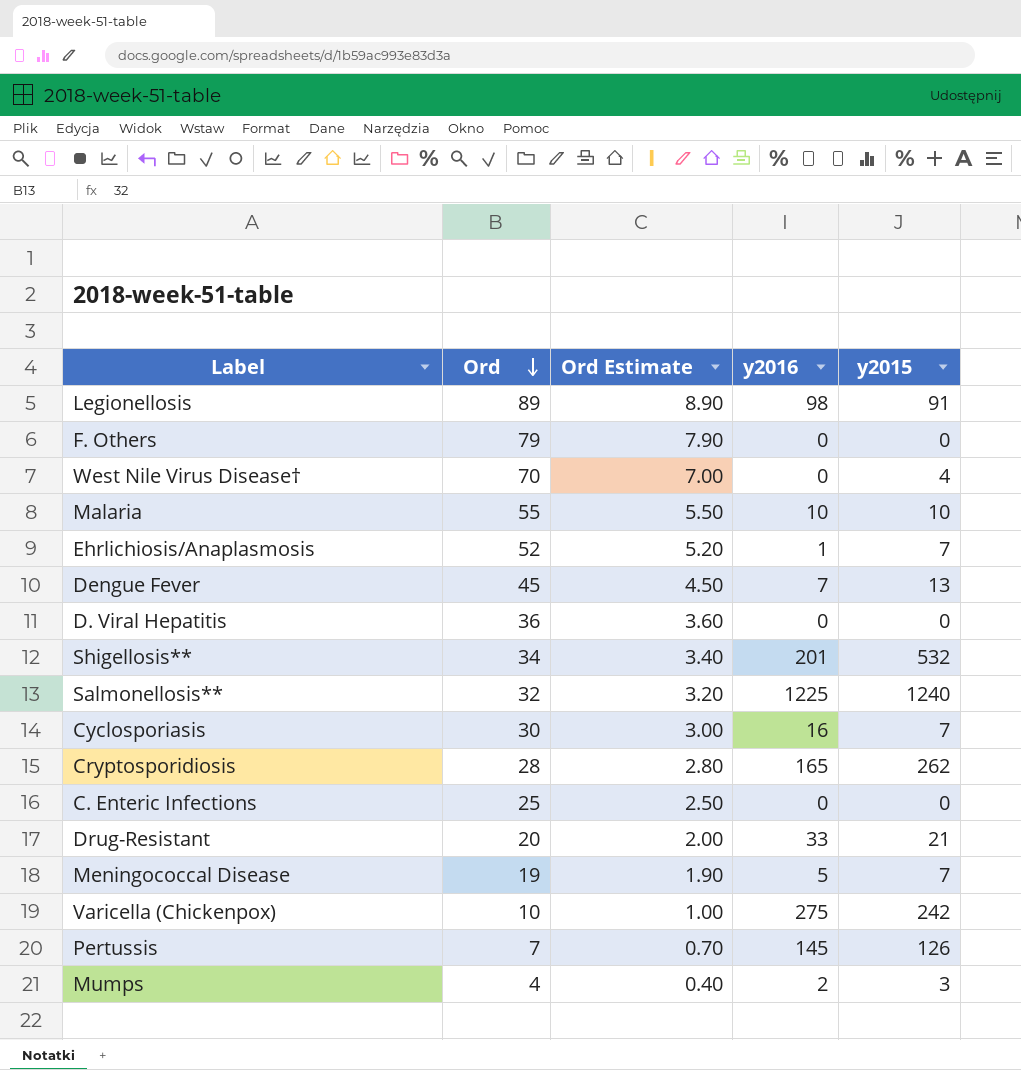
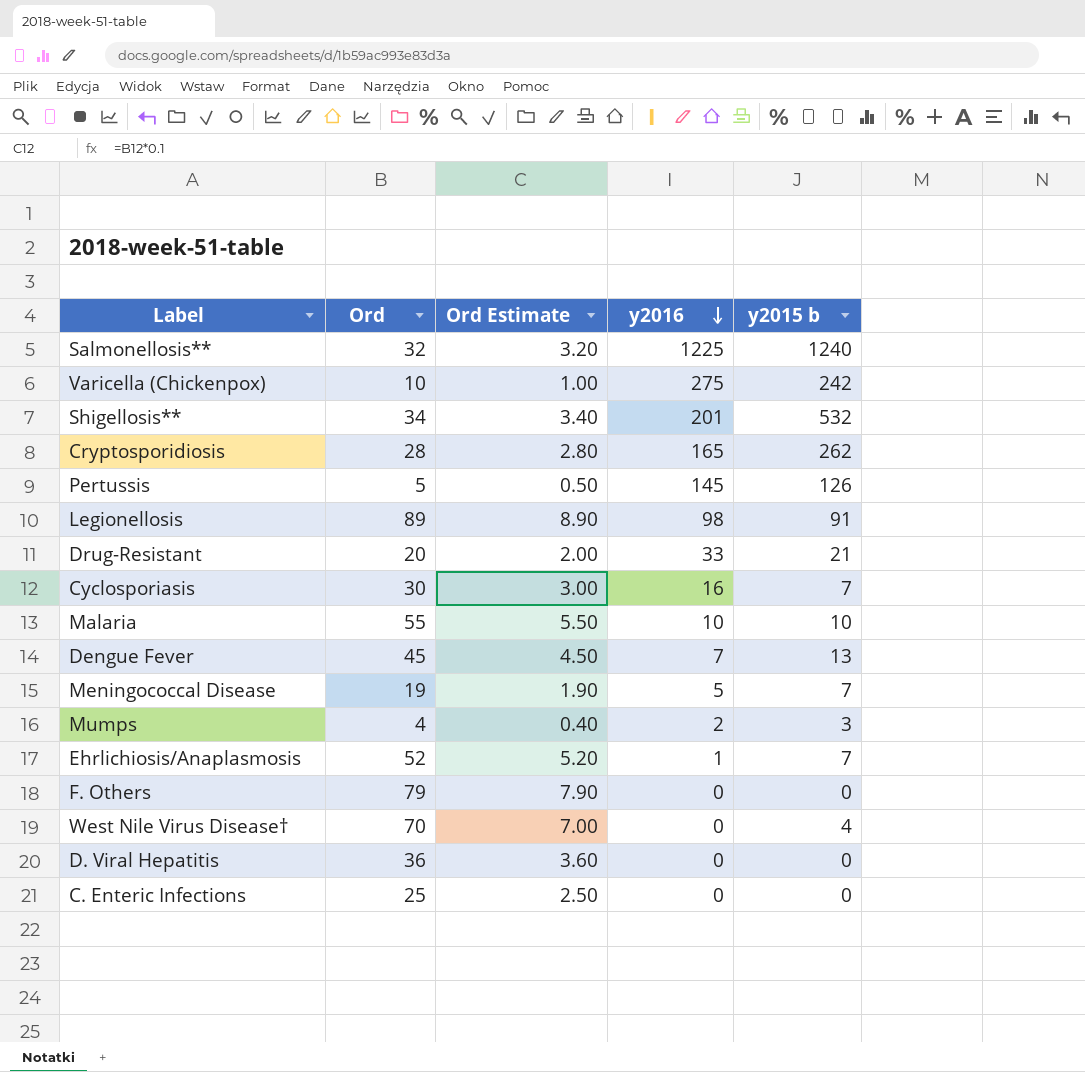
row order: Ord descending -> y2016 descending
column name: y2015 -> y2015 b
Pertussis | Ord: 7 -> 5
Pertussis | Ord Estimate: 0.70 -> 0.50

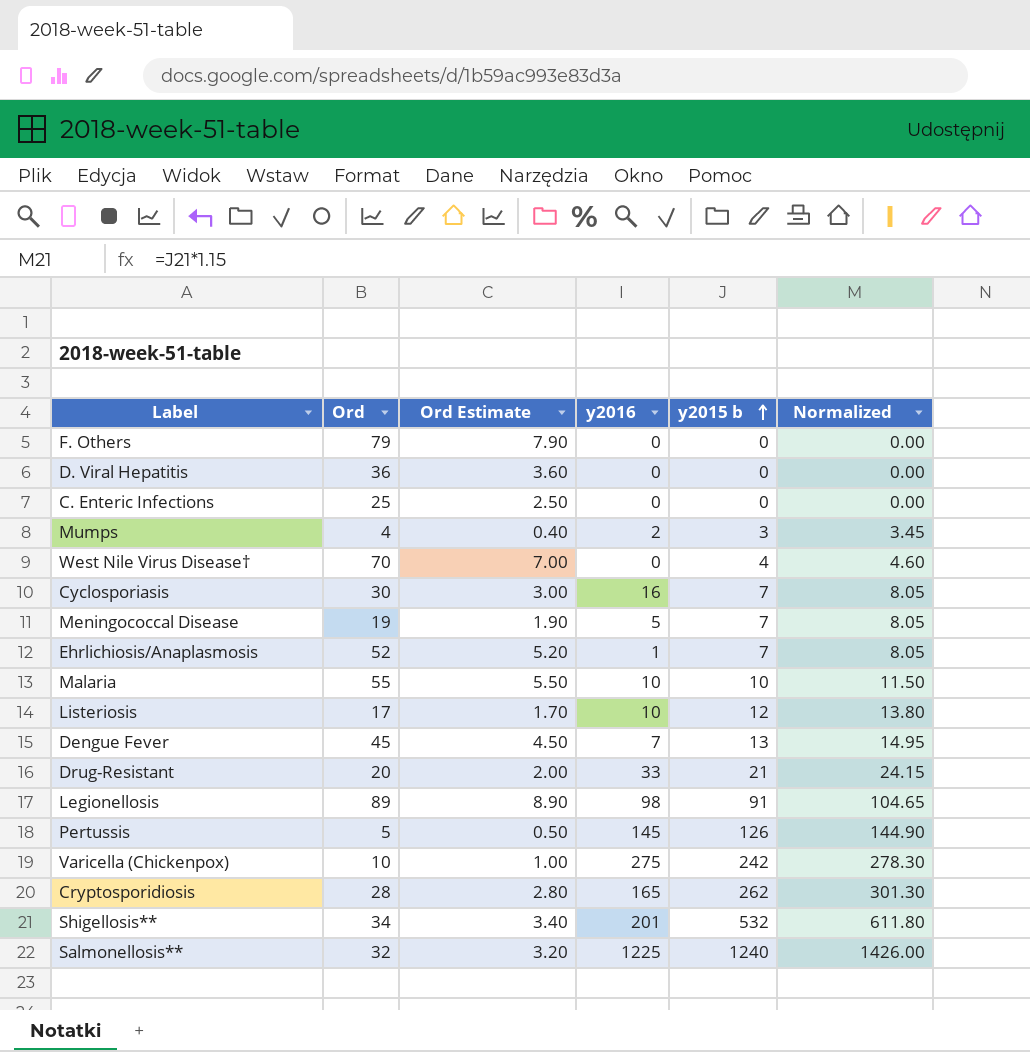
row order: y2016 descending -> y2015 b ascending
column Normalized | formula: none -> [y2015 b] * 1.15
row Listeriosis: none -> 17 | 1.70 | 10 | 12 | 13.80

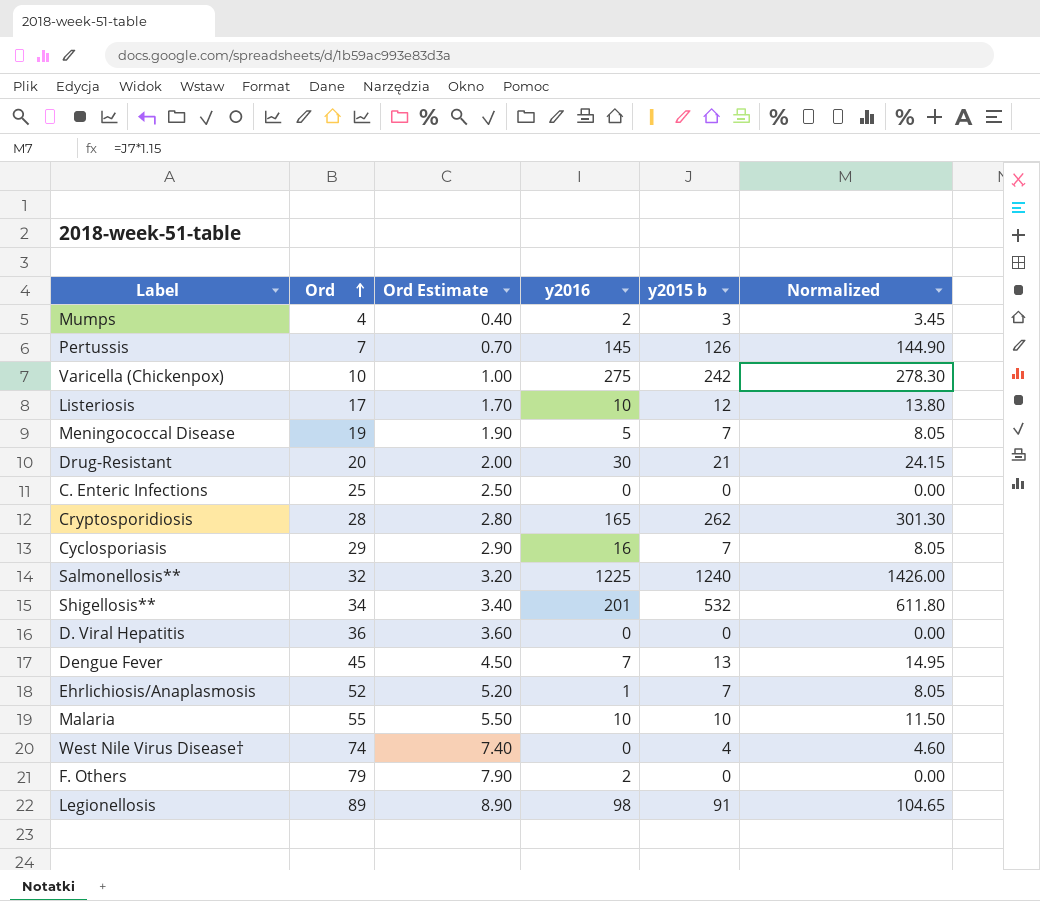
row order: y2015 b ascending -> Ord ascending
Pertussis | Ord: 5 -> 7
Pertussis | Ord Estimate: 0.50 -> 0.70
Drug-Resistant | y2016: 33 -> 30
Cyclosporiasis | Ord: 30 -> 29
Cyclosporiasis | Ord Estimate: 3.00 -> 2.90
West Nile Virus Disease† | Ord: 70 -> 74
West Nile Virus Disease† | Ord Estimate: 7.00 -> 7.40
F. Others | y2016: 0 -> 2

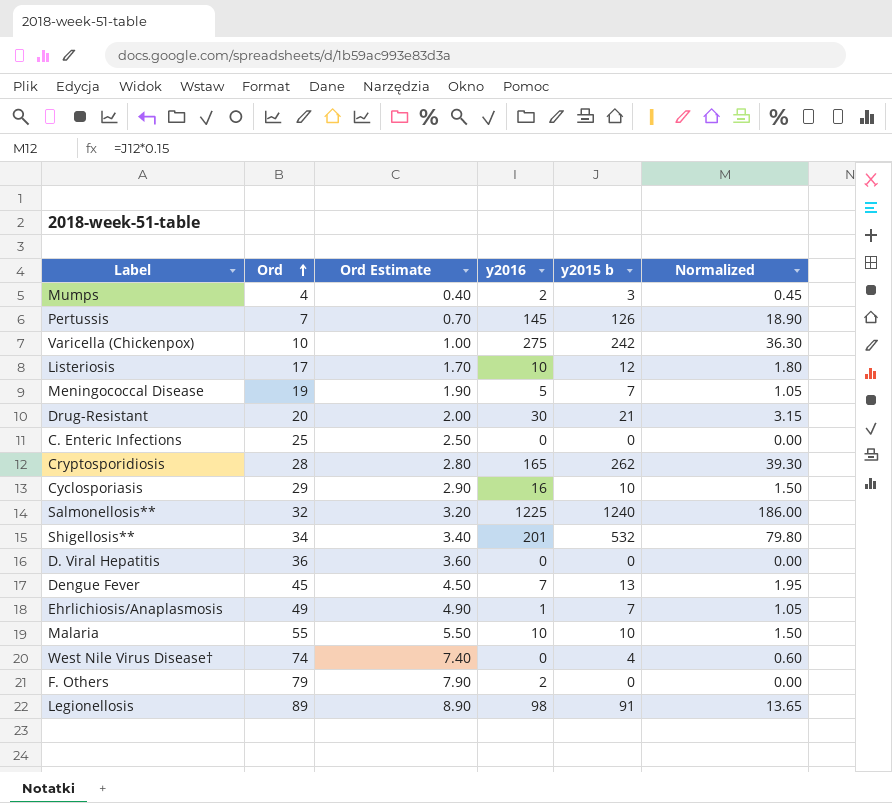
column Normalized | formula: [y2015 b] * 1.15 -> [y2015 b] * 0.15
Cyclosporiasis | y2015 b: 7 -> 10
Ehrlichiosis/Anaplasmosis | Ord: 52 -> 49
Ehrlichiosis/Anaplasmosis | Ord Estimate: 5.20 -> 4.90

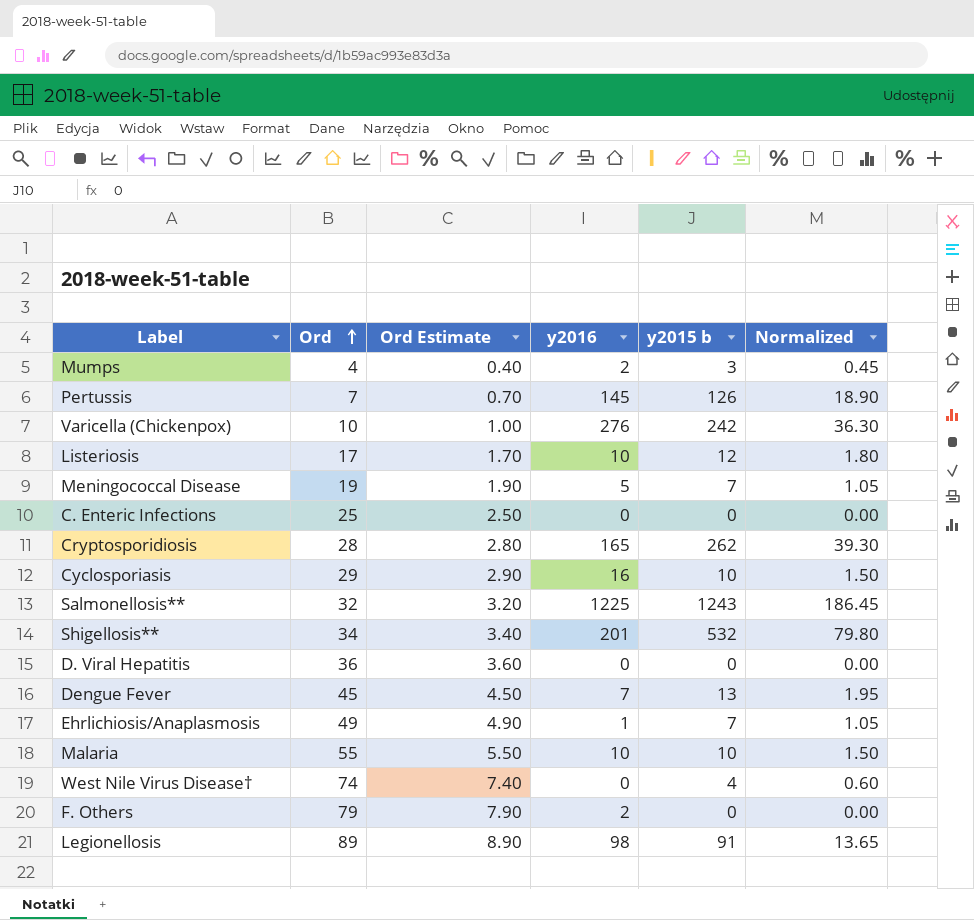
row Drug-Resistant: 20 | 2.00 | 30 | 21 | 3.15 -> none
Varicella (Chickenpox) | y2016: 275 -> 276
Salmonellosis** | y2015 b: 1240 -> 1243
Salmonellosis** | Normalized: 186.00 -> 186.45

